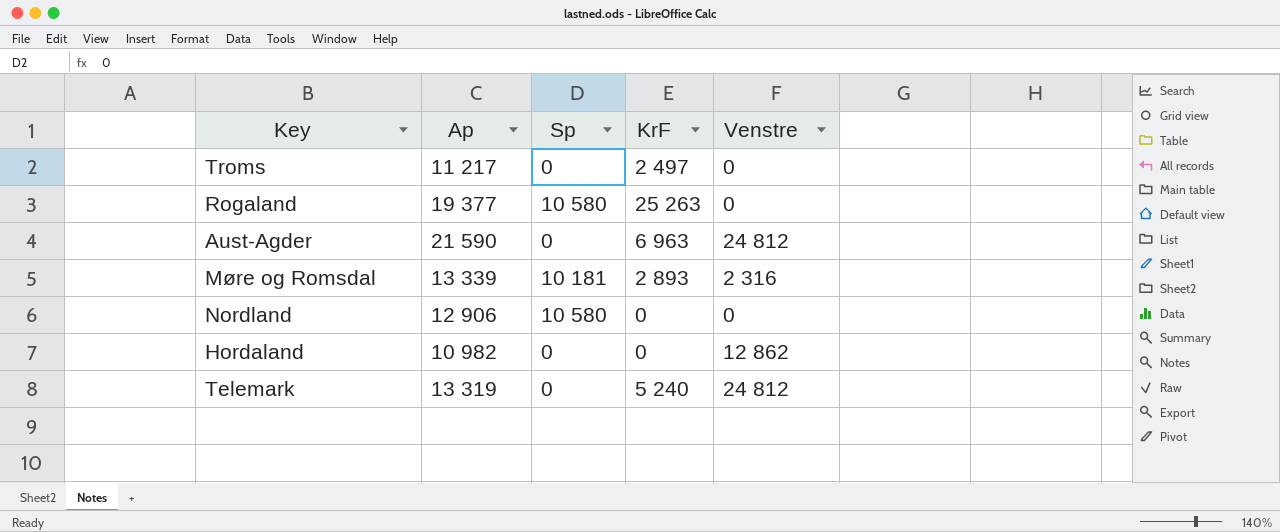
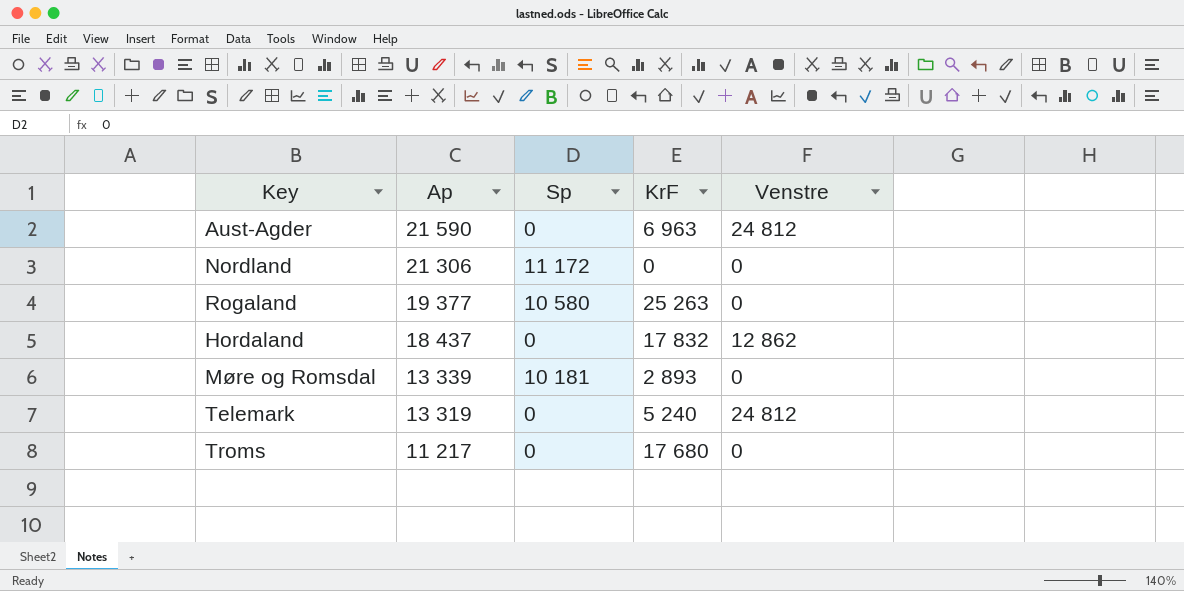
row order: none -> Ap descending
Nordland | Ap: 12 906 -> 21 306
Nordland | Sp: 10 580 -> 11 172
Hordaland | Ap: 10 982 -> 18 437
Hordaland | KrF: 0 -> 17 832
Møre og Romsdal | Venstre: 2 316 -> 0
Troms | KrF: 2 497 -> 17 680

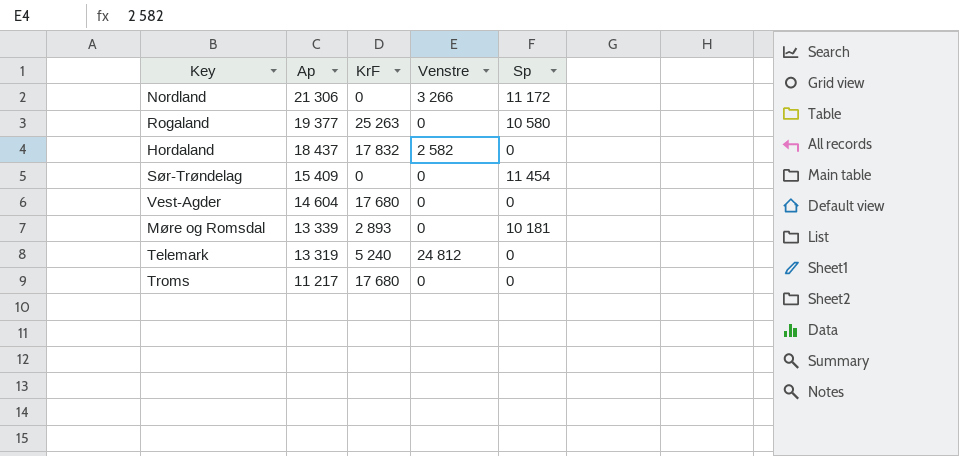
column Sp | position: 3 -> 5
row Aust-Agder: 21 590 | 0 | 6 963 | 24 812 -> none
Nordland | Venstre: 0 -> 3 266
Hordaland | Venstre: 12 862 -> 2 582
row Sør-Trøndelag: none -> 15 409 | 0 | 0 | 11 454
row Vest-Agder: none -> 14 604 | 17 680 | 0 | 0

